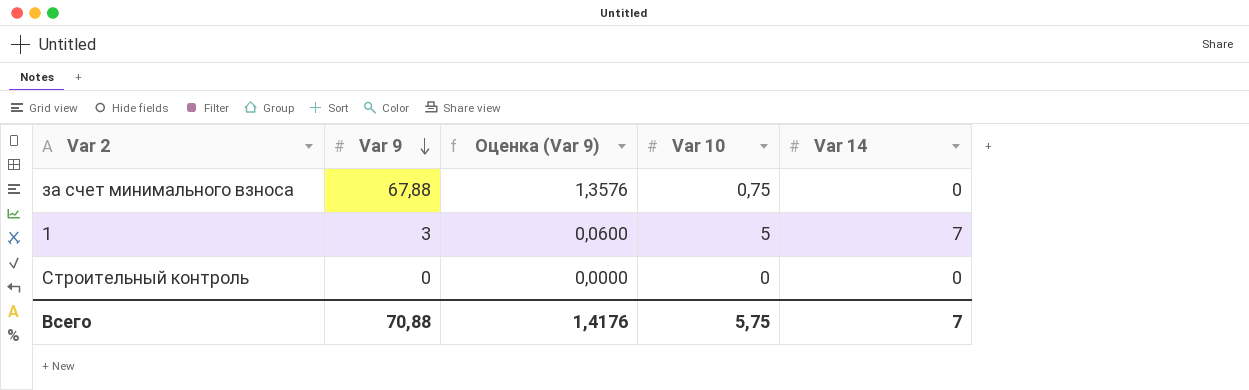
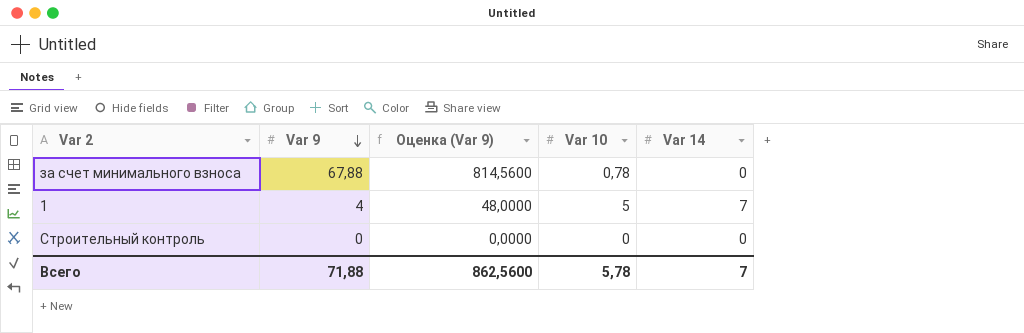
column Оценка (Var 9) | formula: [Var 9] * 0,02 -> [Var 9] * 12
за счет минимального взноса | Var 10: 0,75 -> 0,78
1 | Var 9: 3 -> 4
Всего | Var 9: 70,88 -> 71,88
Всего | Оценка (Var 9): 1,4176 -> 862,5600
Всего | Var 10: 5,75 -> 5,78

